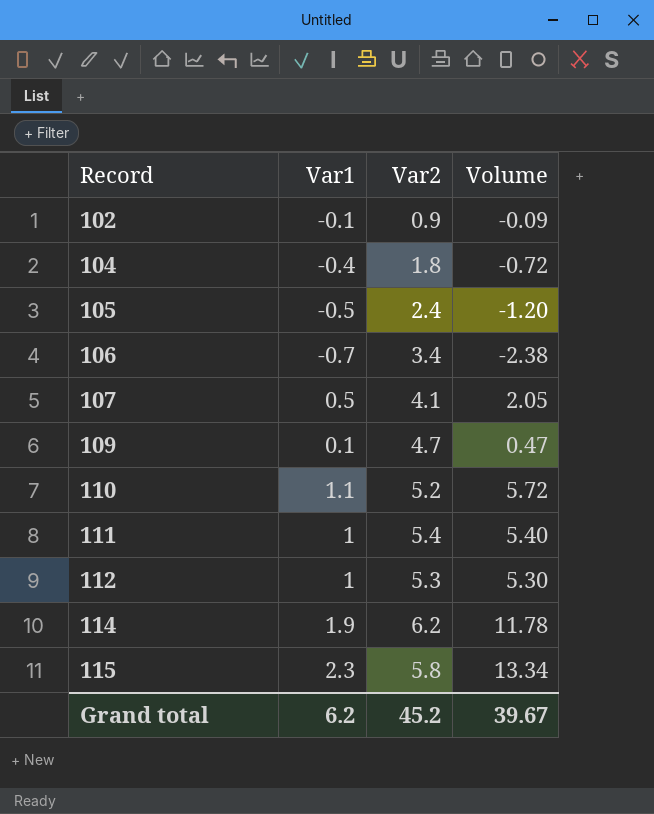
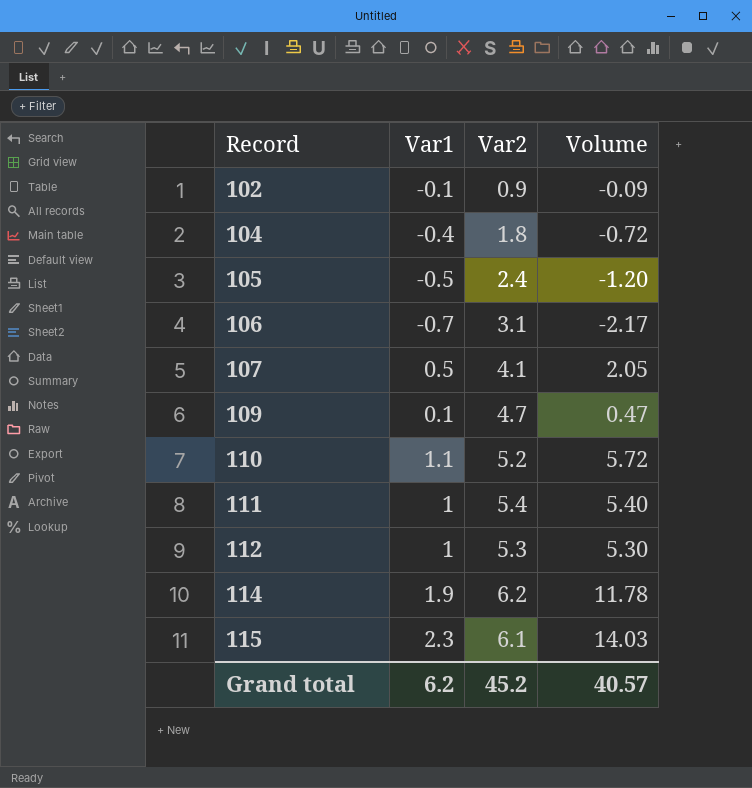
106 | Var2: 3.4 -> 3.1
106 | Volume: -2.38 -> -2.17
115 | Var2: 5.8 -> 6.1
115 | Volume: 13.34 -> 14.03
Grand total | Volume: 39.67 -> 40.57

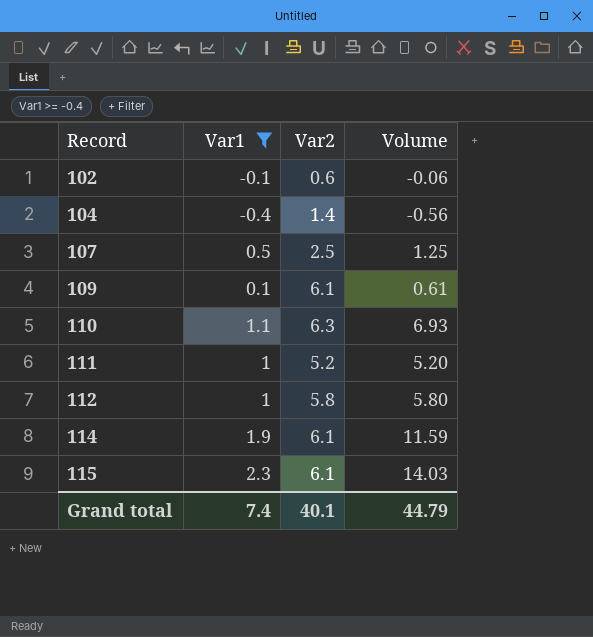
filter: none -> Var1 >= -0.4
102 | Var2: 0.9 -> 0.6
102 | Volume: -0.09 -> -0.06
104 | Var2: 1.8 -> 1.4
104 | Volume: -0.72 -> -0.56
107 | Var2: 4.1 -> 2.5
107 | Volume: 2.05 -> 1.25
109 | Var2: 4.7 -> 6.1
109 | Volume: 0.47 -> 0.61
110 | Var2: 5.2 -> 6.3
110 | Volume: 5.72 -> 6.93
111 | Var2: 5.4 -> 5.2
111 | Volume: 5.40 -> 5.20
112 | Var2: 5.3 -> 5.8
112 | Volume: 5.30 -> 5.80
114 | Var2: 6.2 -> 6.1
114 | Volume: 11.78 -> 11.59
Grand total | Var1: 6.2 -> 7.4
Grand total | Var2: 45.2 -> 40.1
Grand total | Volume: 40.57 -> 44.79

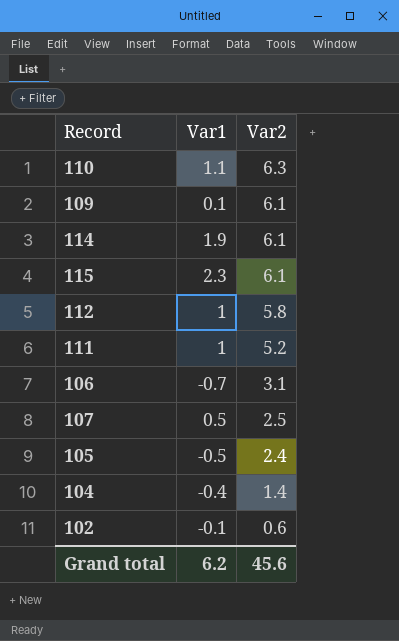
filter: Var1 >= -0.4 -> none
row order: Record ascending -> Var2 descending
column Volume | formula: [Var1] * [Var2] -> none
Grand total | Var1: 7.4 -> 6.2
Grand total | Var2: 40.1 -> 45.6

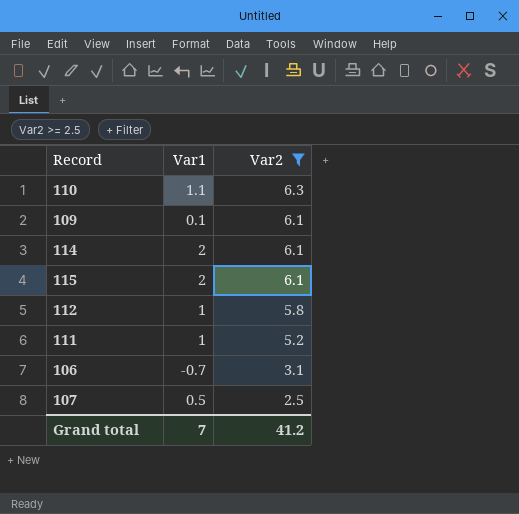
filter: none -> Var2 >= 2.5
114 | Var1: 1.9 -> 2
115 | Var1: 2.3 -> 2
Grand total | Var1: 6.2 -> 7
Grand total | Var2: 45.6 -> 41.2

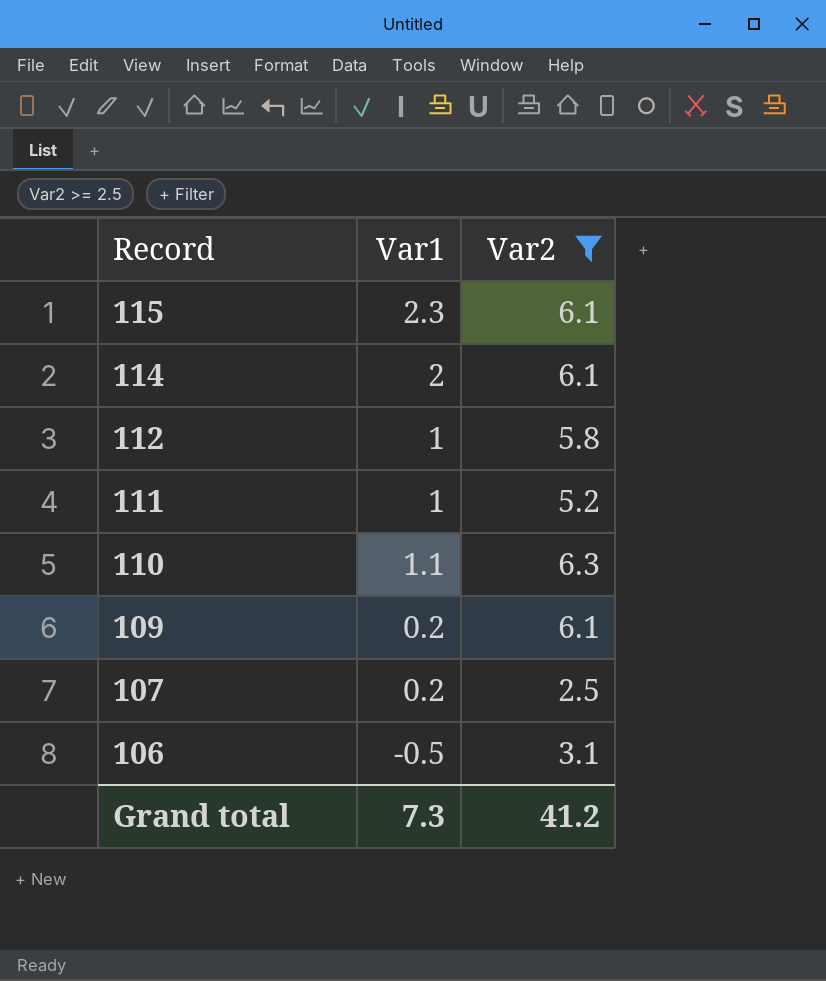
row order: Var2 descending -> Record descending
115 | Var1: 2 -> 2.3
109 | Var1: 0.1 -> 0.2
107 | Var1: 0.5 -> 0.2
106 | Var1: -0.7 -> -0.5
Grand total | Var1: 7 -> 7.3

